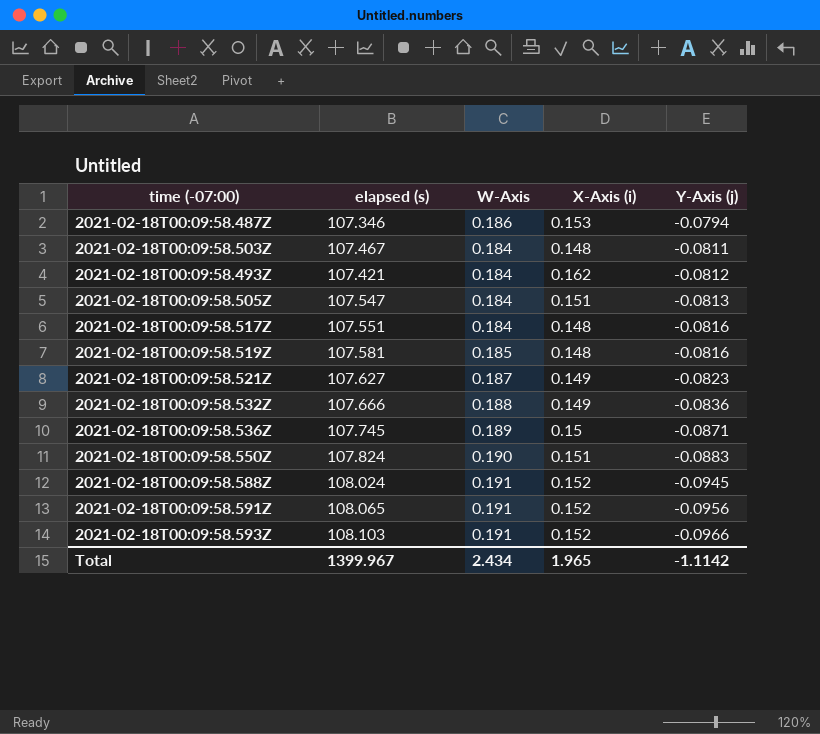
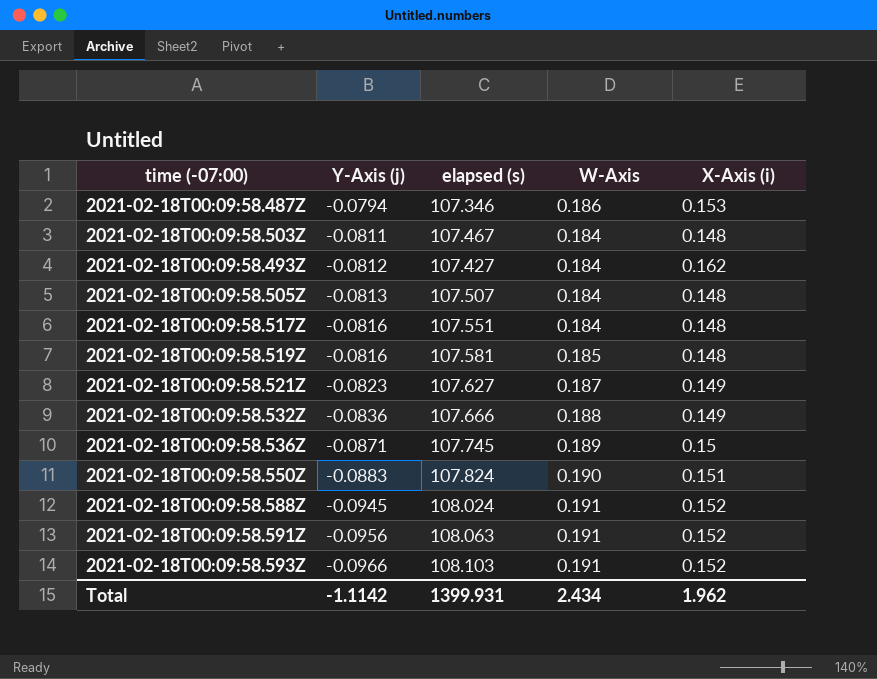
column Y-Axis (j) | position: 5 -> 2
2021-02-18T00:09:58.493Z | elapsed (s): 107.421 -> 107.427
2021-02-18T00:09:58.505Z | elapsed (s): 107.547 -> 107.507
2021-02-18T00:09:58.505Z | X-Axis (i): 0.151 -> 0.148
2021-02-18T00:09:58.591Z | elapsed (s): 108.065 -> 108.063
Total | elapsed (s): 1399.967 -> 1399.931
Total | X-Axis (i): 1.965 -> 1.962

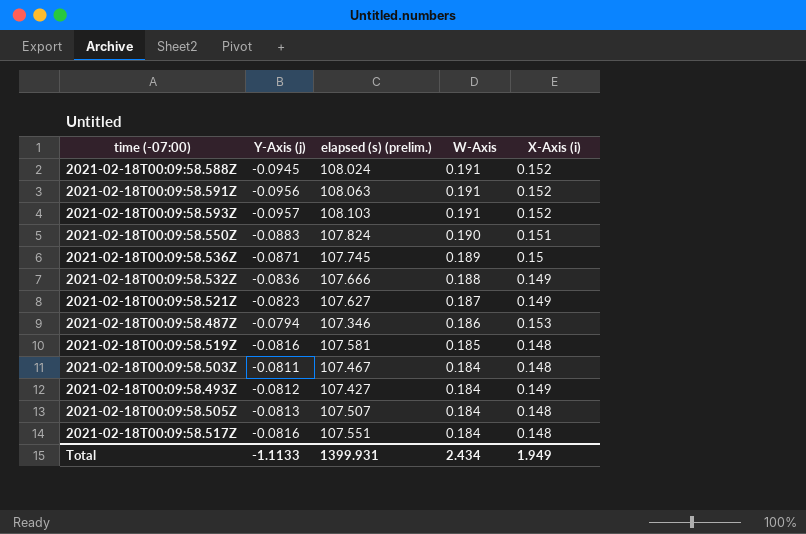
row order: Y-Axis (j) descending -> W-Axis descending
column name: elapsed (s) -> elapsed (s) (prelim.)
2021-02-18T00:09:58.593Z | Y-Axis (j): -0.0966 -> -0.0957
2021-02-18T00:09:58.493Z | X-Axis (i): 0.162 -> 0.149
Total | Y-Axis (j): -1.1142 -> -1.1133
Total | X-Axis (i): 1.962 -> 1.949

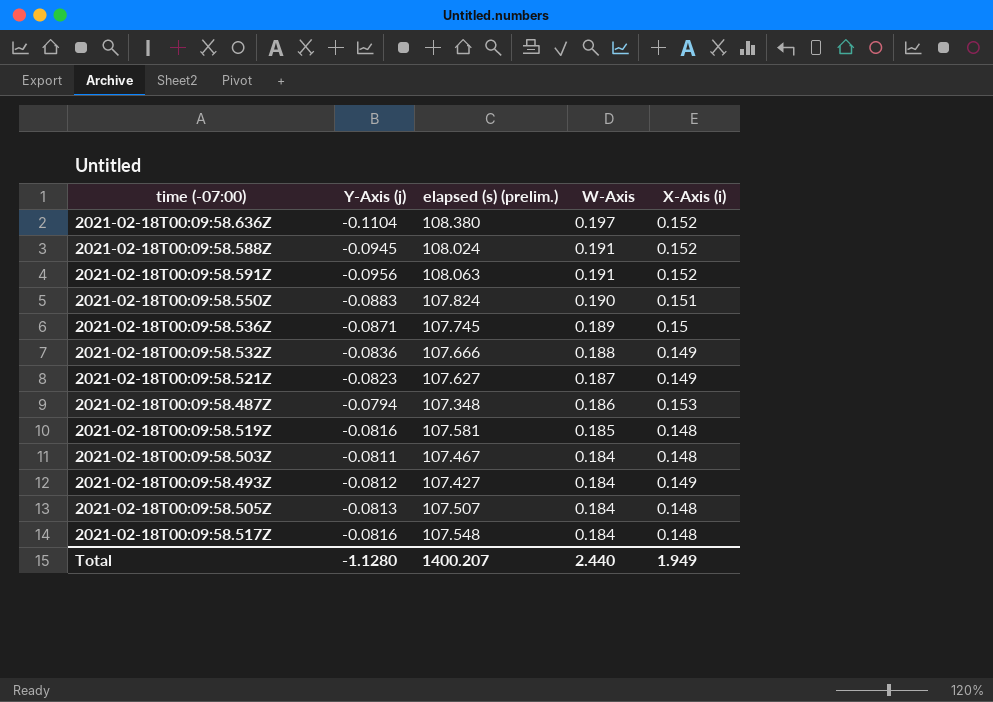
row 2021-02-18T00:09:58.593Z: -0.0957 | 108.103 | 0.191 | 0.152 -> none
row 2021-02-18T00:09:58.636Z: none -> -0.1104 | 108.380 | 0.197 | 0.152
2021-02-18T00:09:58.487Z | elapsed (s) (prelim.): 107.346 -> 107.348
2021-02-18T00:09:58.517Z | elapsed (s) (prelim.): 107.551 -> 107.548
Total | Y-Axis (j): -1.1133 -> -1.1280
Total | elapsed (s) (prelim.): 1399.931 -> 1400.207
Total | W-Axis: 2.434 -> 2.440

